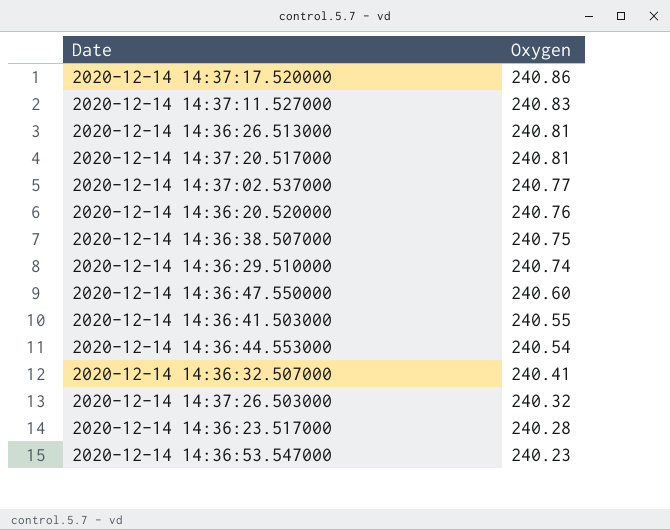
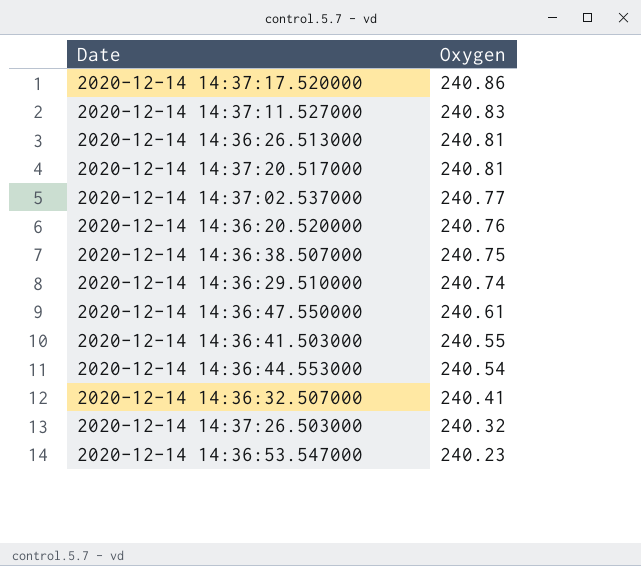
row 2020-12-14 14:36:23.517000: 240.28 -> none
2020-12-14 14:36:47.550000 | Oxygen: 240.60 -> 240.61

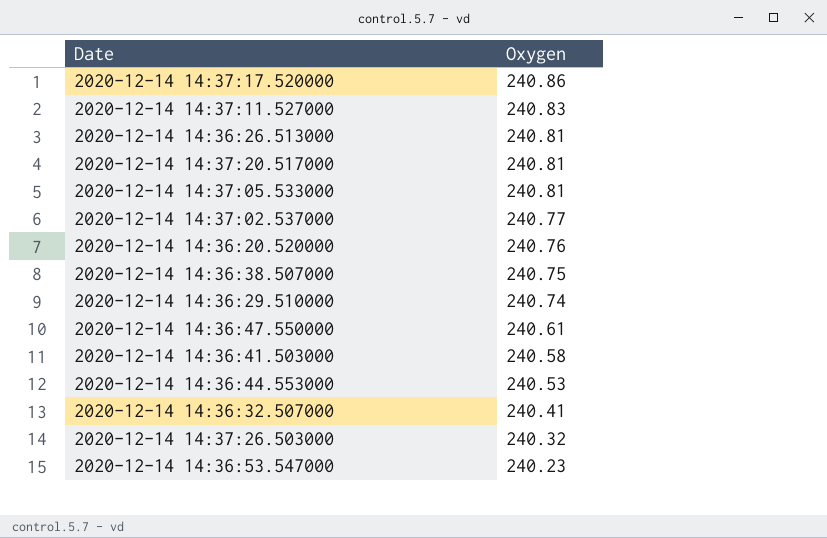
row 2020-12-14 14:37:05.533000: none -> 240.81
2020-12-14 14:36:41.503000 | Oxygen: 240.55 -> 240.58
2020-12-14 14:36:44.553000 | Oxygen: 240.54 -> 240.53

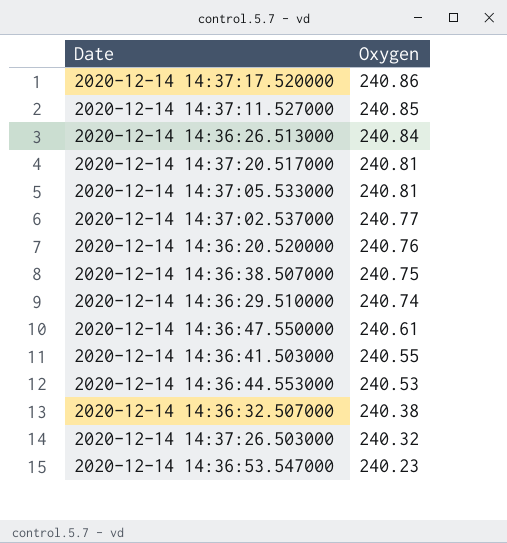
2020-12-14 14:37:11.527000 | Oxygen: 240.83 -> 240.85
2020-12-14 14:36:26.513000 | Oxygen: 240.81 -> 240.84
2020-12-14 14:36:41.503000 | Oxygen: 240.58 -> 240.55
2020-12-14 14:36:32.507000 | Oxygen: 240.41 -> 240.38

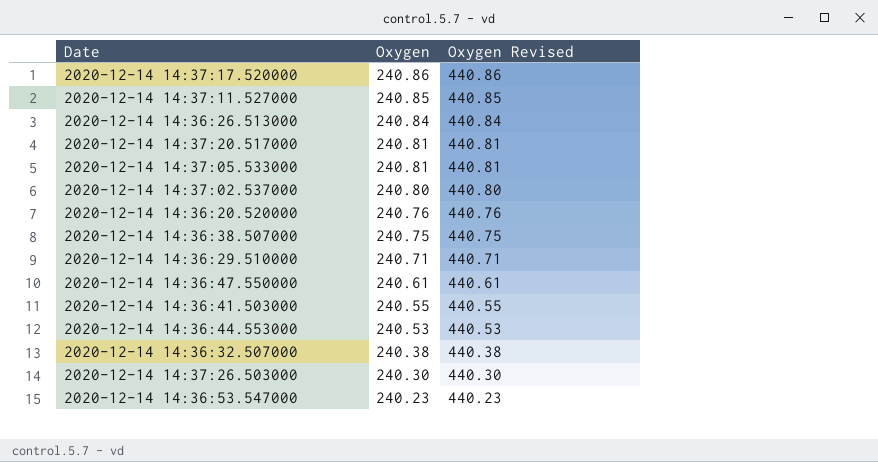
column Oxygen Revised | formula: none -> [Oxygen] + 200
2020-12-14 14:37:02.537000 | Oxygen: 240.77 -> 240.80
2020-12-14 14:36:29.510000 | Oxygen: 240.74 -> 240.71
2020-12-14 14:37:26.503000 | Oxygen: 240.32 -> 240.30

